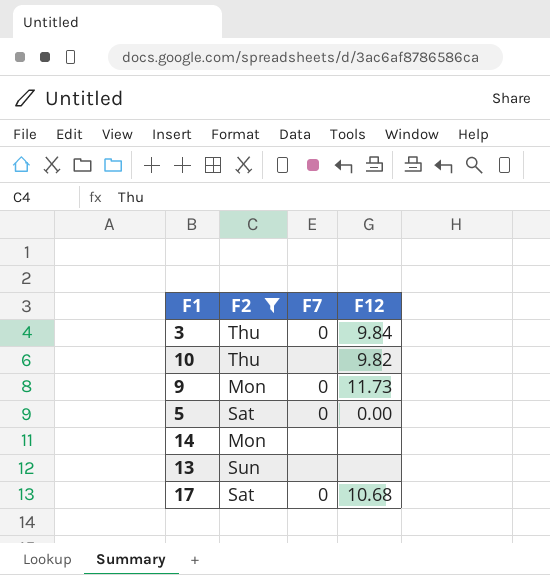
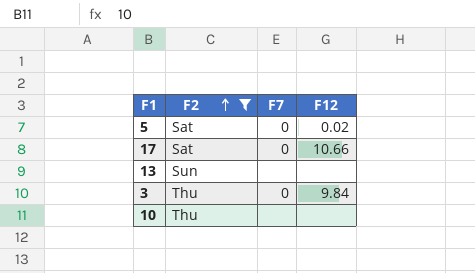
row order: none -> F2 ascending
row 9: Mon | 0 | 11.73 -> none
row 14: Mon | none | none -> none
5 | F12: 0.00 -> 0.02
17 | F12: 10.68 -> 10.66
10 | F12: 9.82 -> none

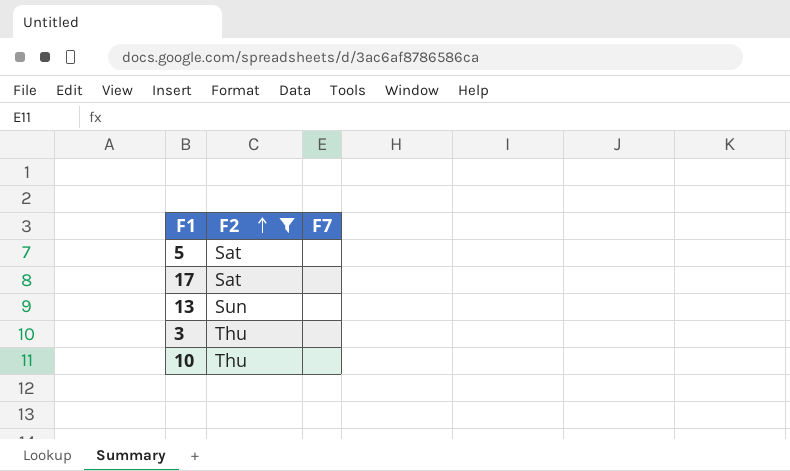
column F12 | position: 4 -> none
5 | F7: 0 -> none
17 | F7: 0 -> none
3 | F7: 0 -> none

